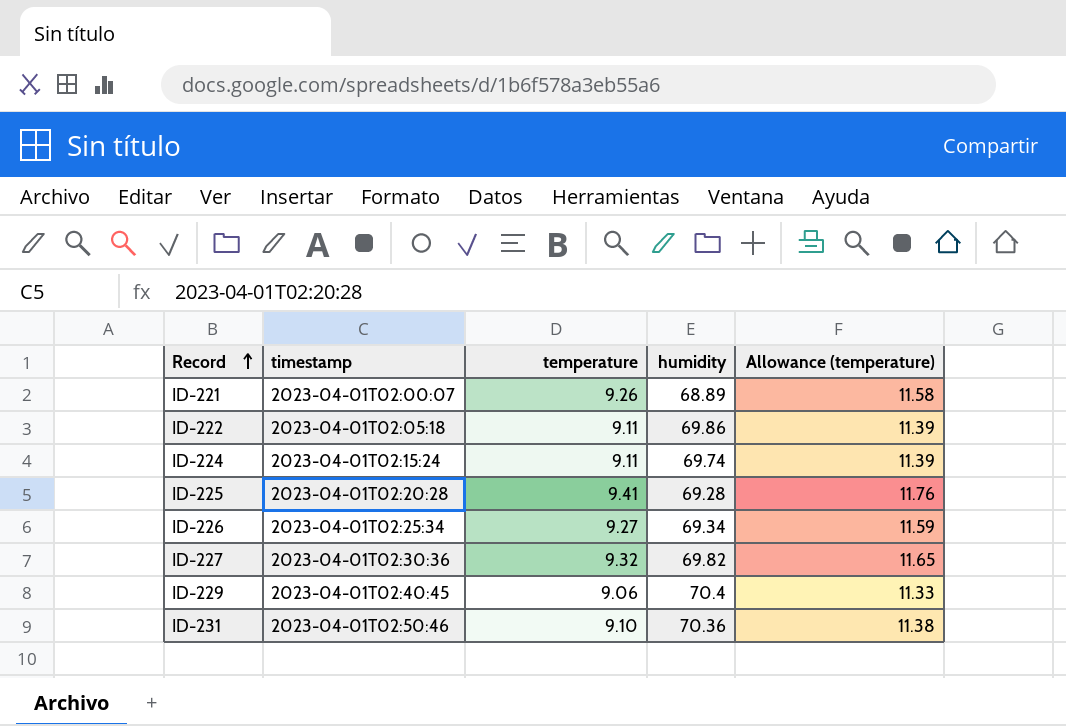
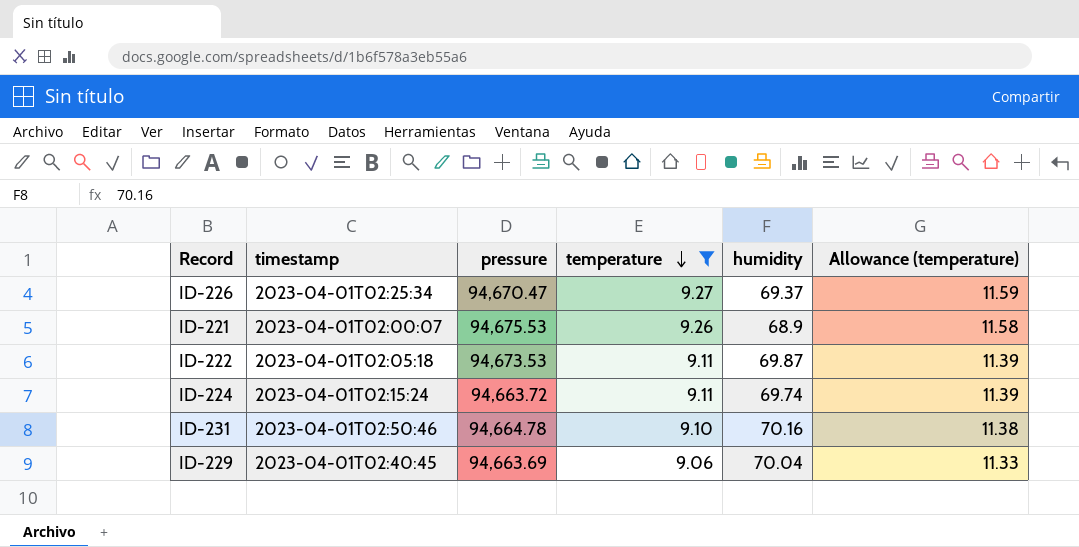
filter: none -> temperature <= 9.27
row order: Record ascending -> temperature descending
column pressure | position: none -> 3
ID-226 | humidity: 69.34 -> 69.37
ID-221 | humidity: 68.89 -> 68.9
ID-222 | humidity: 69.86 -> 69.87
ID-231 | humidity: 70.36 -> 70.16
ID-229 | humidity: 70.4 -> 70.04

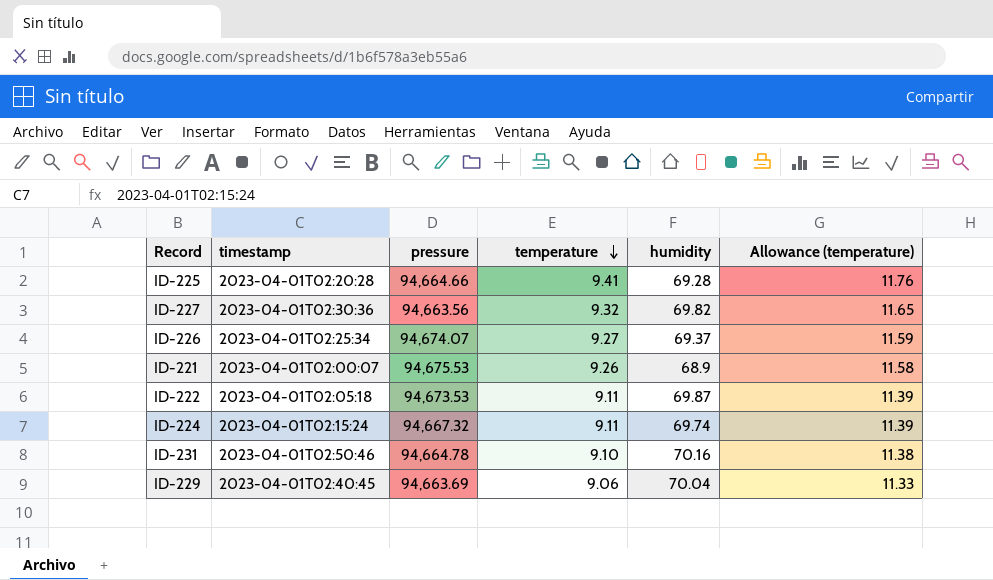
filter: temperature <= 9.27 -> none
ID-226 | pressure: 94,670.47 -> 94,674.07
ID-224 | pressure: 94,663.72 -> 94,667.32

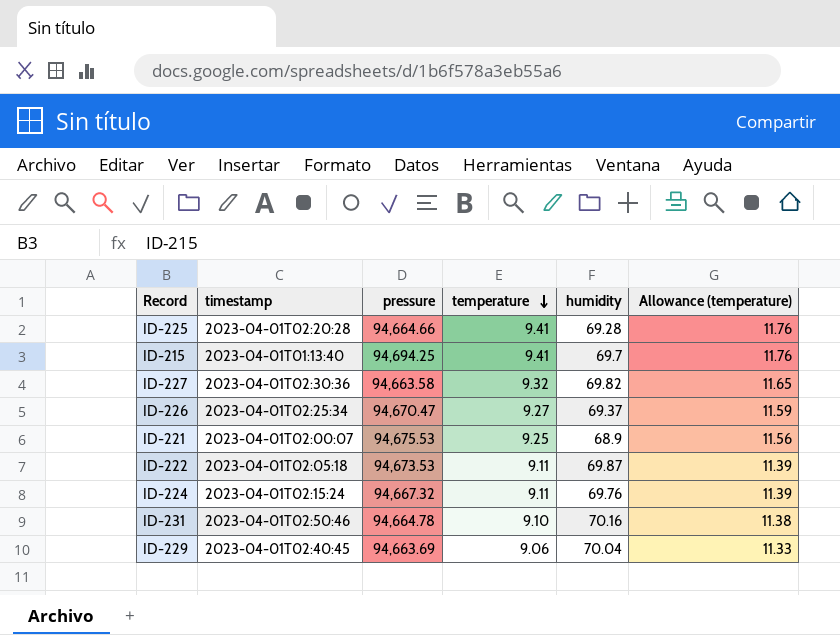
row ID-215: none -> 2023-04-01T01:13:40 | 94,694.25 | 9.41 | 69.7 | 11.76
ID-227 | pressure: 94,663.56 -> 94,663.58
ID-226 | pressure: 94,674.07 -> 94,670.47
ID-221 | temperature: 9.26 -> 9.25
ID-221 | Allowance (temperature): 11.58 -> 11.56
ID-224 | humidity: 69.74 -> 69.76

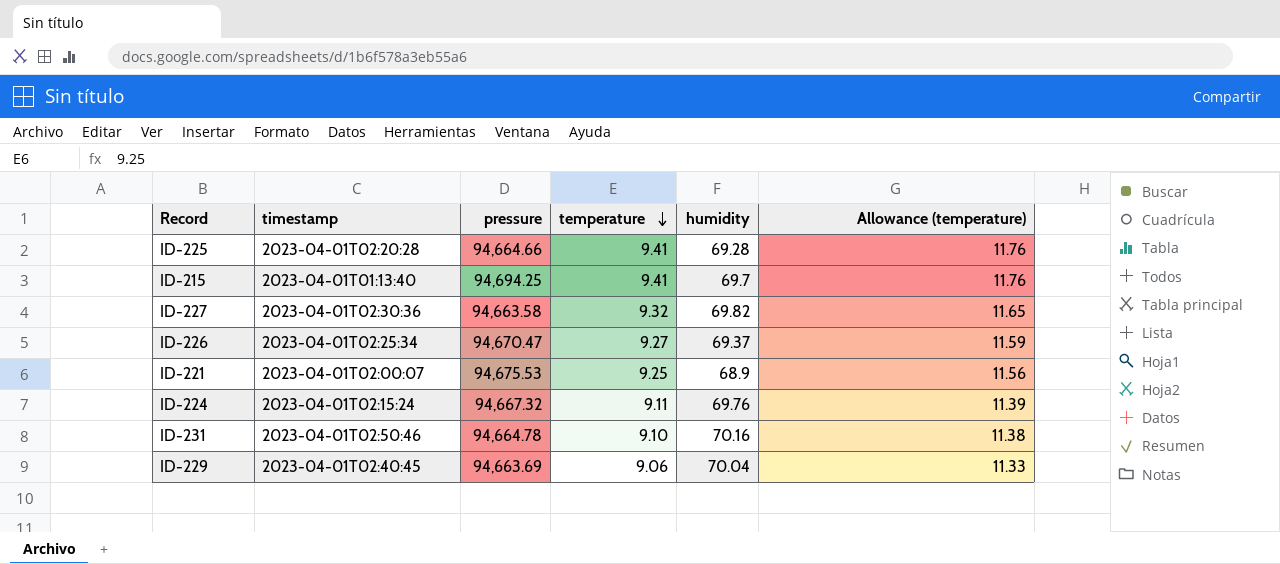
row ID-222: 2023-04-01T02:05:18 | 94,673.53 | 9.11 | 69.87 | 11.39 -> none

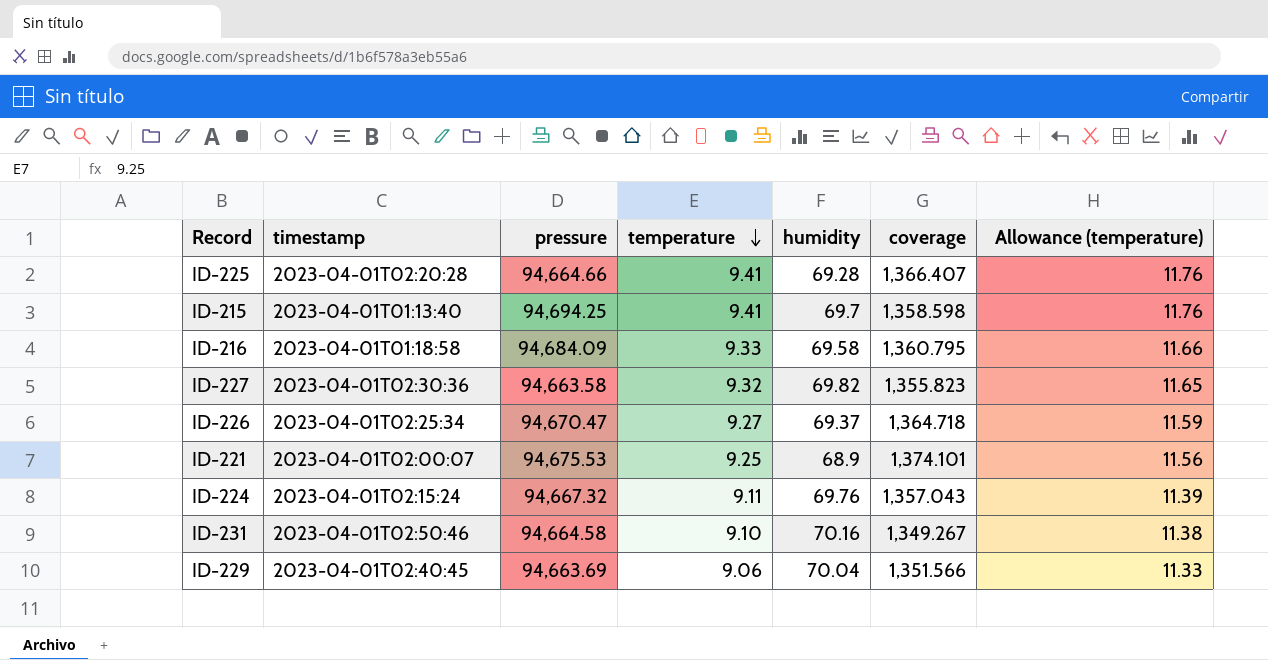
column coverage | formula: none -> [pressure] / [humidity]
row ID-216: none -> 2023-04-01T01:18:58 | 94,684.09 | 9.33 | 69.58 | 1,360.795 | 11.66
ID-231 | pressure: 94,664.78 -> 94,664.58

